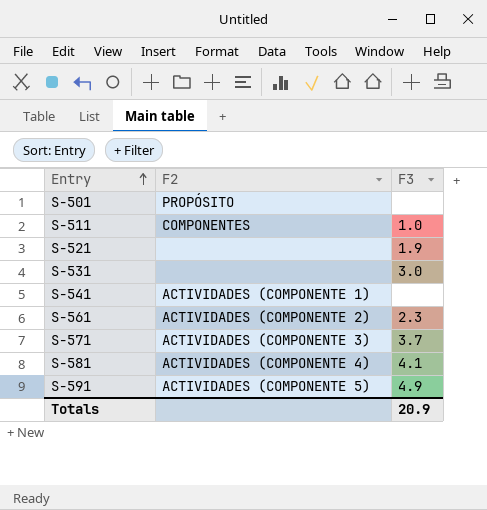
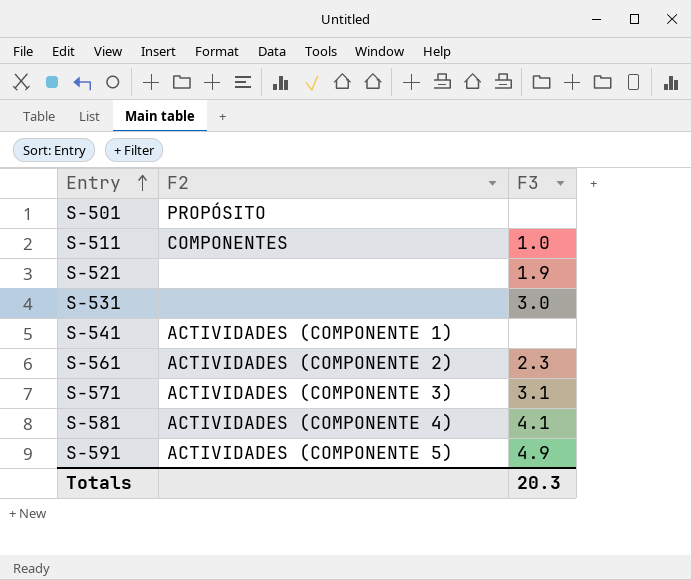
S-571 | F3: 3.7 -> 3.1
Totals | F3: 20.9 -> 20.3

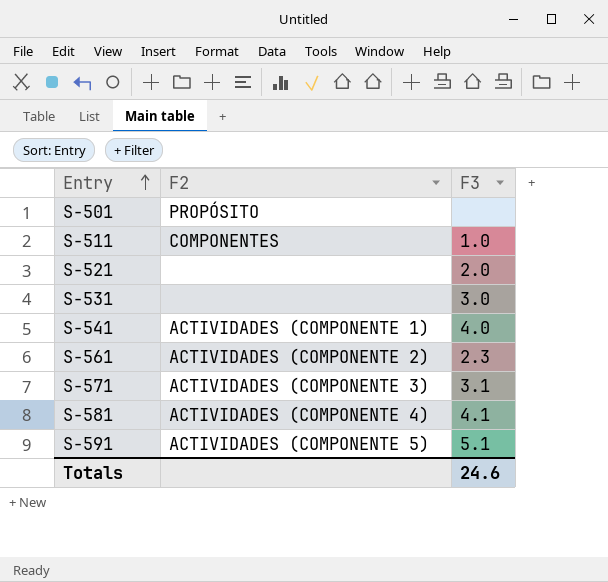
S-521 | F3: 1.9 -> 2.0
S-541 | F3: none -> 4.0
S-591 | F3: 4.9 -> 5.1
Totals | F3: 20.3 -> 24.6

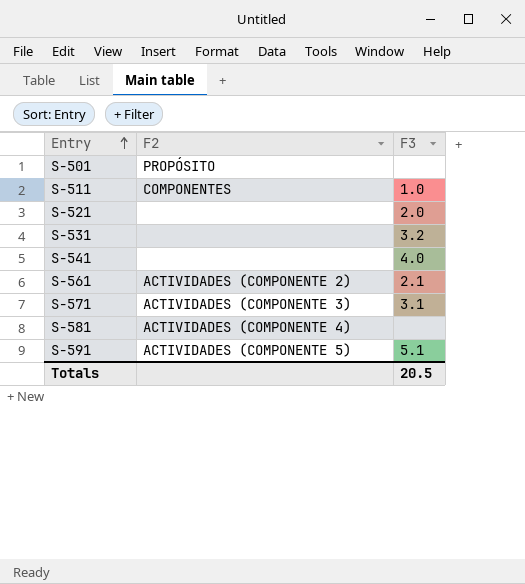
S-531 | F3: 3.0 -> 3.2
S-541 | F2: ACTIVIDADES (COMPONENTE 1) -> none
S-561 | F3: 2.3 -> 2.1
S-581 | F3: 4.1 -> none
Totals | F3: 24.6 -> 20.5

